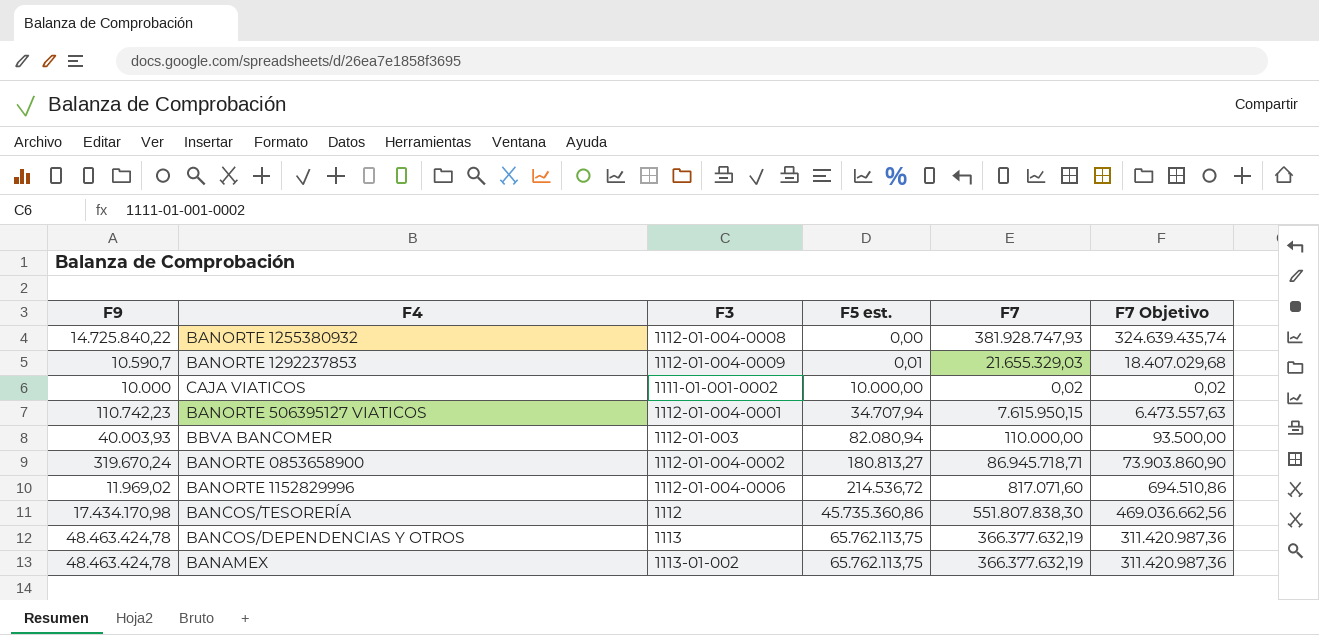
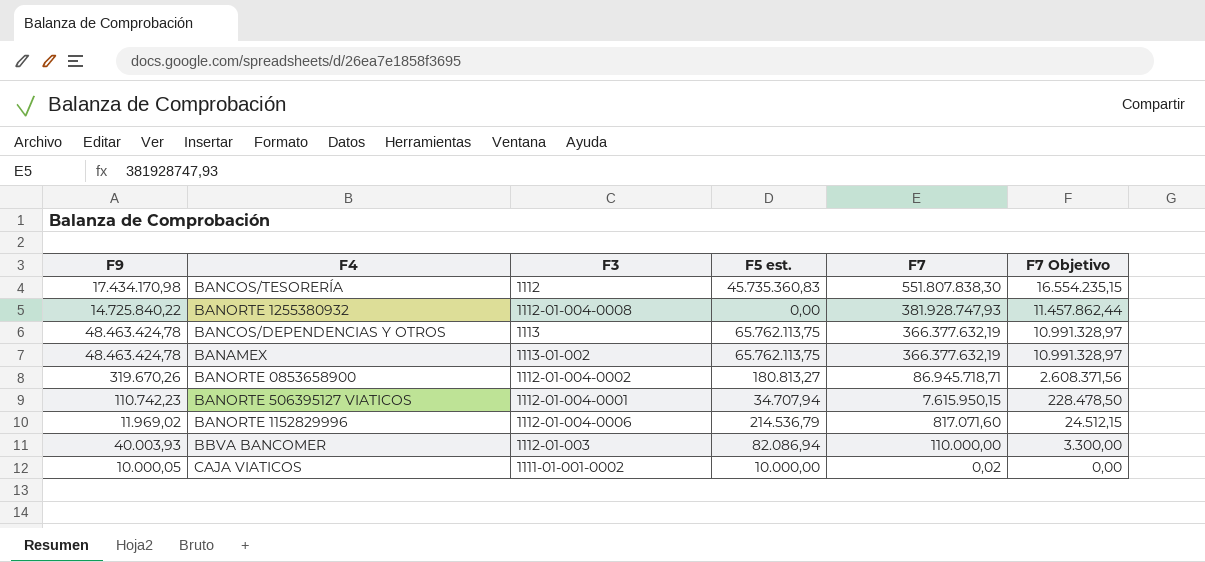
row order: F5 est. ascending -> F7 descending
column F7 Objetivo | formula: [F7] * 0,85 -> [F7] * 0,03
row BANORTE 1292237853: 10.590,7 | 1112-01-004-0009 | 0,01 | 21.655.329,03 | 18.407.029,68 -> none
BANCOS/TESORERÍA | F5 est.: 45.735.360,86 -> 45.735.360,83
BANORTE 0853658900 | F9: 319.670,24 -> 319.670,26
BANORTE 1152829996 | F5 est.: 214.536,72 -> 214.536,79
BBVA BANCOMER | F5 est.: 82.080,94 -> 82.086,94
CAJA VIATICOS | F9: 10.000 -> 10.000,05

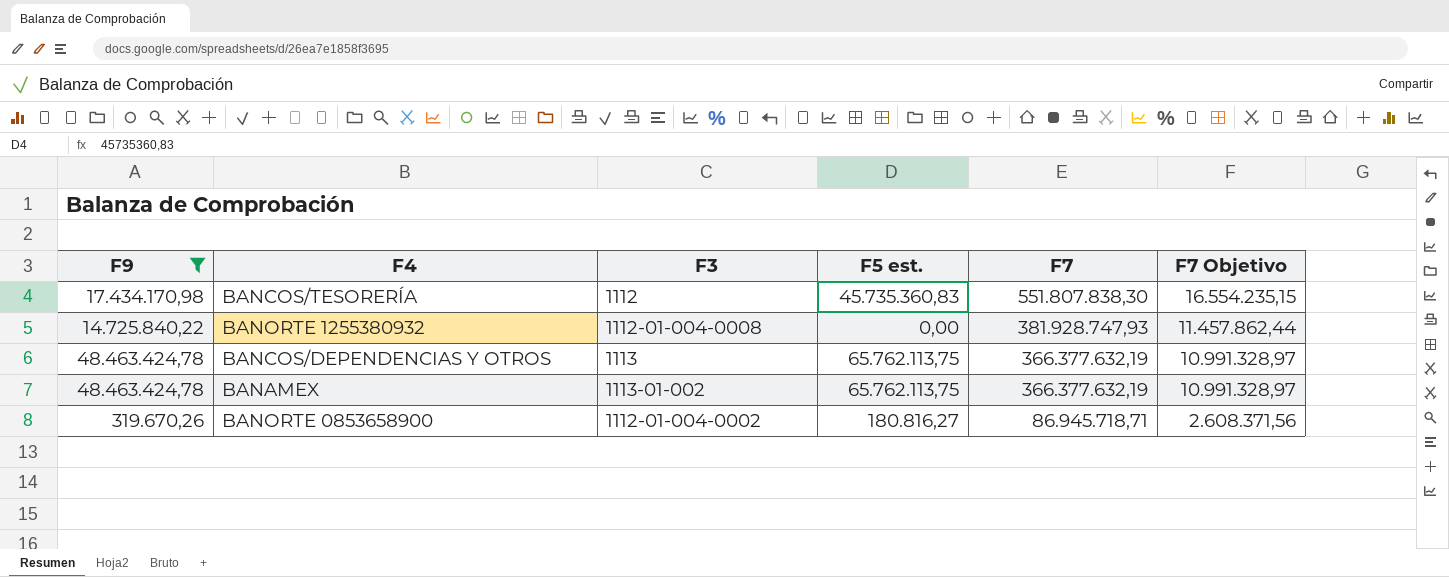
filter: none -> F9 >= 319.670,26
BANORTE 0853658900 | F5 est.: 180.813,27 -> 180.816,27

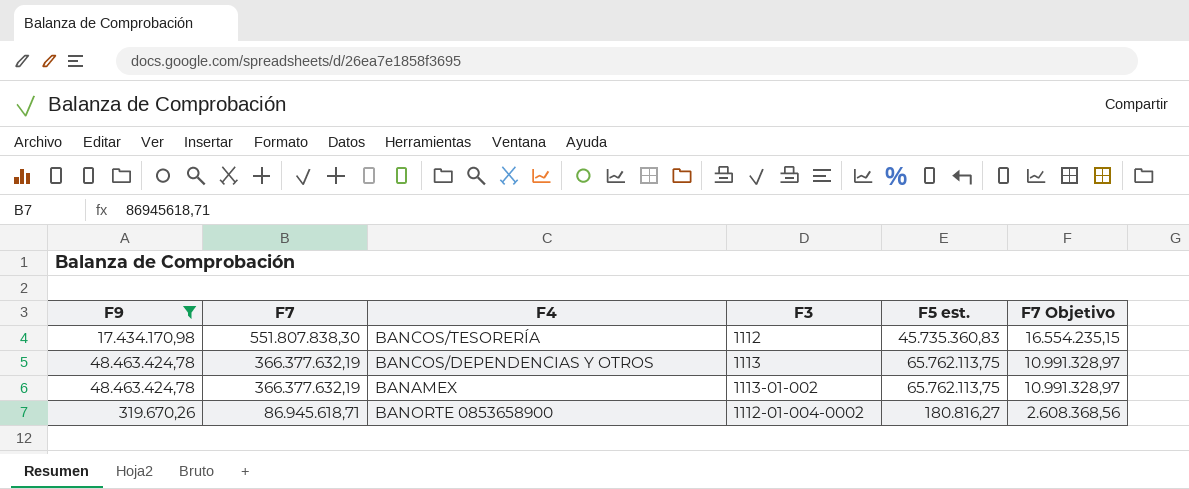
column F7 | position: 5 -> 2
row BANORTE 1255380932: 14.725.840,22 | 1112-01-004-0008 | 0,00 | 381.928.747,93 | 11.457.862,44 -> none
BANORTE 0853658900 | F7: 86.945.718,71 -> 86.945.618,71
BANORTE 0853658900 | F7 Objetivo: 2.608.371,56 -> 2.608.368,56

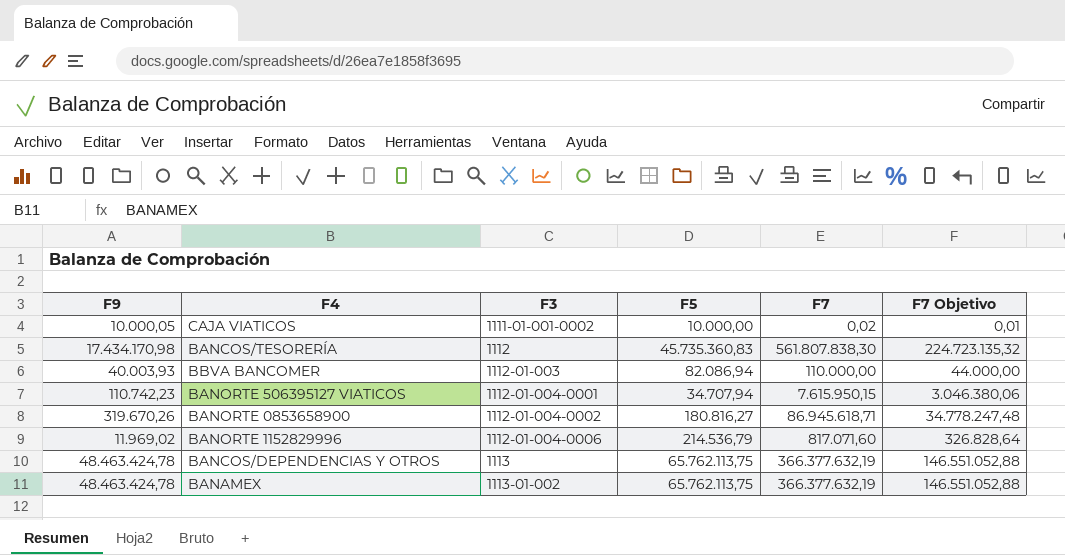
filter: F9 >= 319.670,26 -> none
row order: F7 descending -> F3 ascending
column name: F5 est. -> F5
column F7 | position: 2 -> 5
column F7 Objetivo | formula: [F7] * 0,03 -> [F7] * 0,4
BANCOS/TESORERÍA | F7: 551.807.838,30 -> 561.807.838,30

